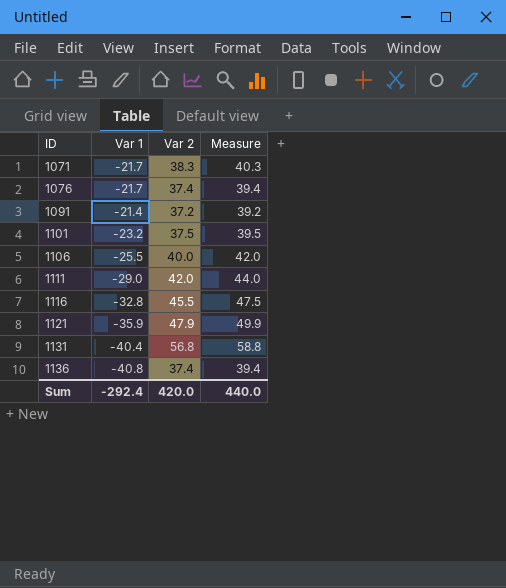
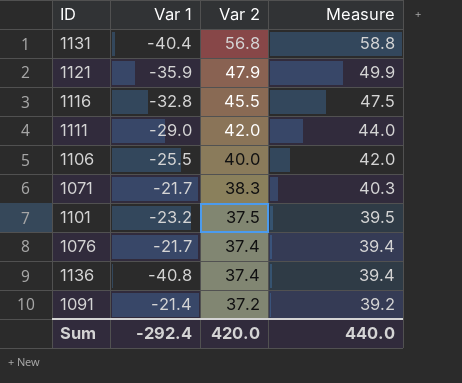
row order: ID ascending -> Var 2 descending

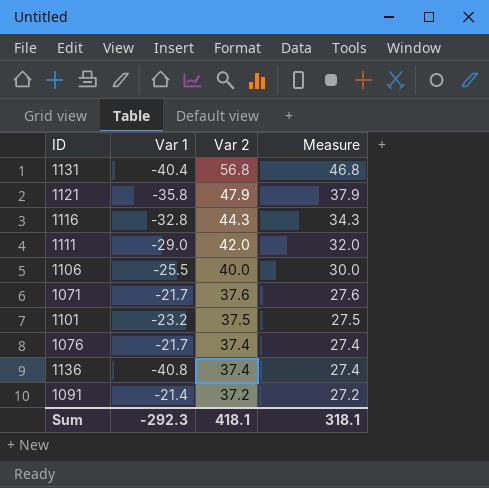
column Measure | formula: [Var 2] + 2 -> [Var 2] - 10
1121 | Var 1: -35.9 -> -35.8
1116 | Var 2: 45.5 -> 44.3
1071 | Var 2: 38.3 -> 37.6
Sum | Var 1: -292.4 -> -292.3
Sum | Var 2: 420.0 -> 418.1
Sum | Measure: 440.0 -> 318.1

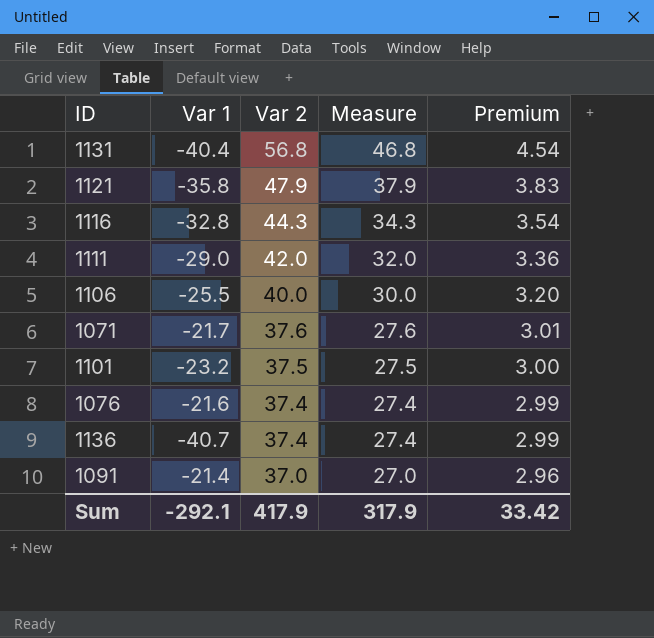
column Premium | formula: none -> [Var 2] * 0.08
1076 | Var 1: -21.7 -> -21.6
1136 | Var 1: -40.8 -> -40.7
1091 | Var 2: 37.2 -> 37.0
1091 | Measure: 27.2 -> 27.0
Sum | Var 1: -292.3 -> -292.1
Sum | Var 2: 418.1 -> 417.9
Sum | Measure: 318.1 -> 317.9

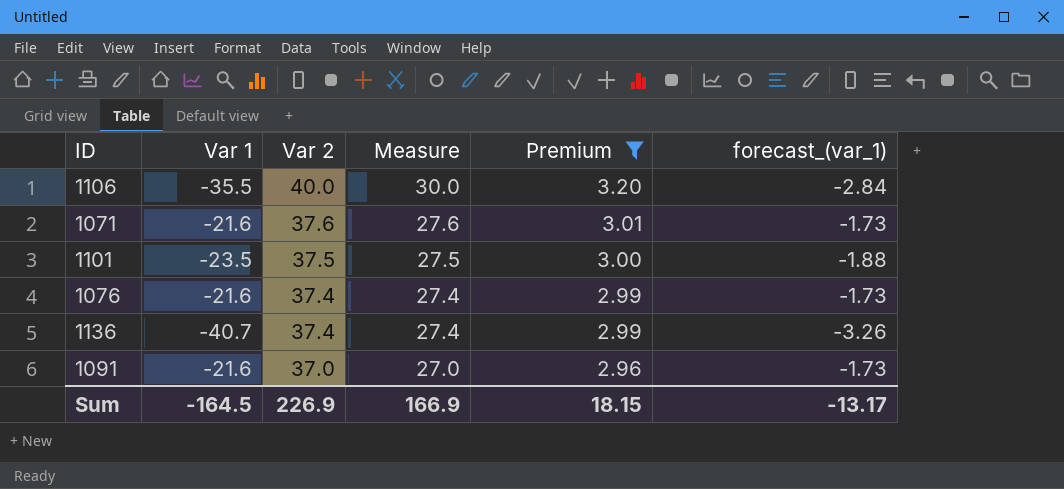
filter: none -> Premium <= 3.20
column forecast_(var_1) | formula: none -> [Var 1] * 0.08
1106 | Var 1: -25.5 -> -35.5
1071 | Var 1: -21.7 -> -21.6
1101 | Var 1: -23.2 -> -23.5
1091 | Var 1: -21.4 -> -21.6
Sum | Var 1: -292.1 -> -164.5
Sum | Var 2: 417.9 -> 226.9
Sum | Measure: 317.9 -> 166.9
Sum | Premium: 33.42 -> 18.15

